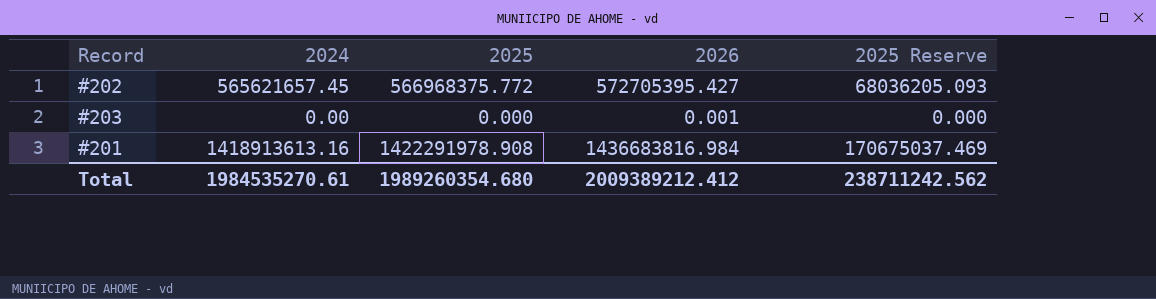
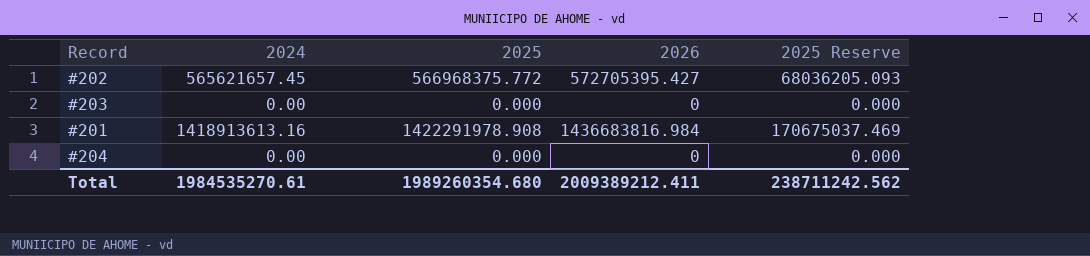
#203 | 2026: 0.001 -> 0
row #204: none -> 0.00 | 0.000 | 0 | 0.000
Total | 2026: 2009389212.412 -> 2009389212.411

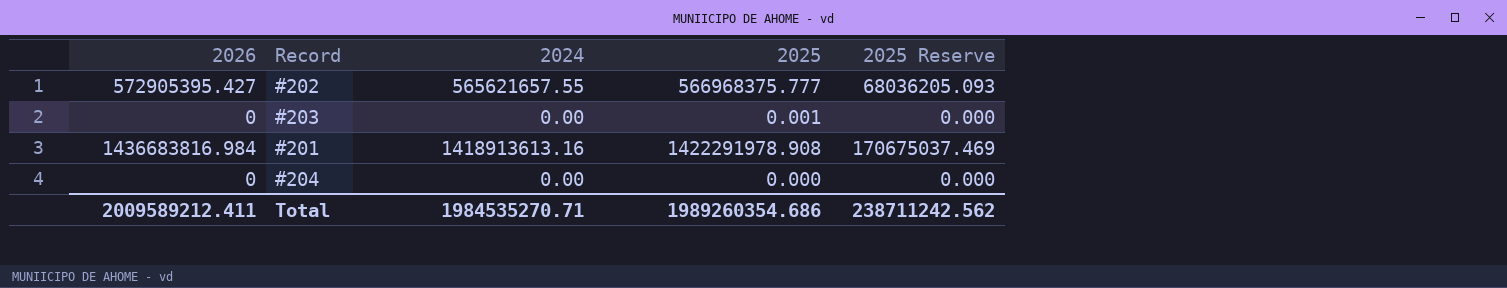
column 2026 | position: 4 -> 1
#202 | 2026: 572705395.427 -> 572905395.427
#202 | 2024: 565621657.45 -> 565621657.55
#202 | 2025: 566968375.772 -> 566968375.777
#203 | 2025: 0.000 -> 0.001
Total | 2026: 2009389212.411 -> 2009589212.411
Total | 2024: 1984535270.61 -> 1984535270.71
Total | 2025: 1989260354.680 -> 1989260354.686

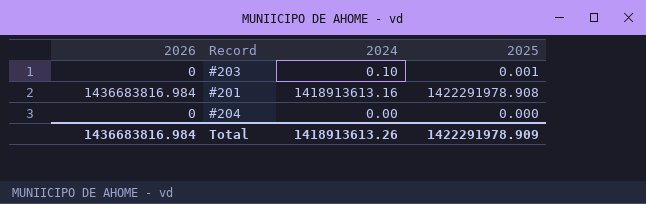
column 2025 Reserve | formula: [2025] * 0.12 -> none
row #202: 572905395.427 | 565621657.55 | 566968375.777 | 68036205.093 -> none
#203 | 2024: 0.00 -> 0.10
Total | 2026: 2009589212.411 -> 1436683816.984
Total | 2024: 1984535270.71 -> 1418913613.26
Total | 2025: 1989260354.686 -> 1422291978.909

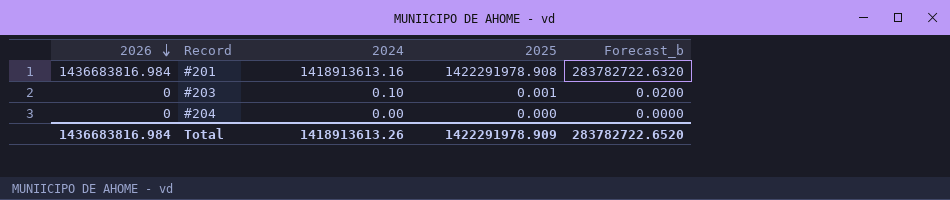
row order: none -> 2026 descending
column Forecast_b | formula: none -> [2024] * 0.2

